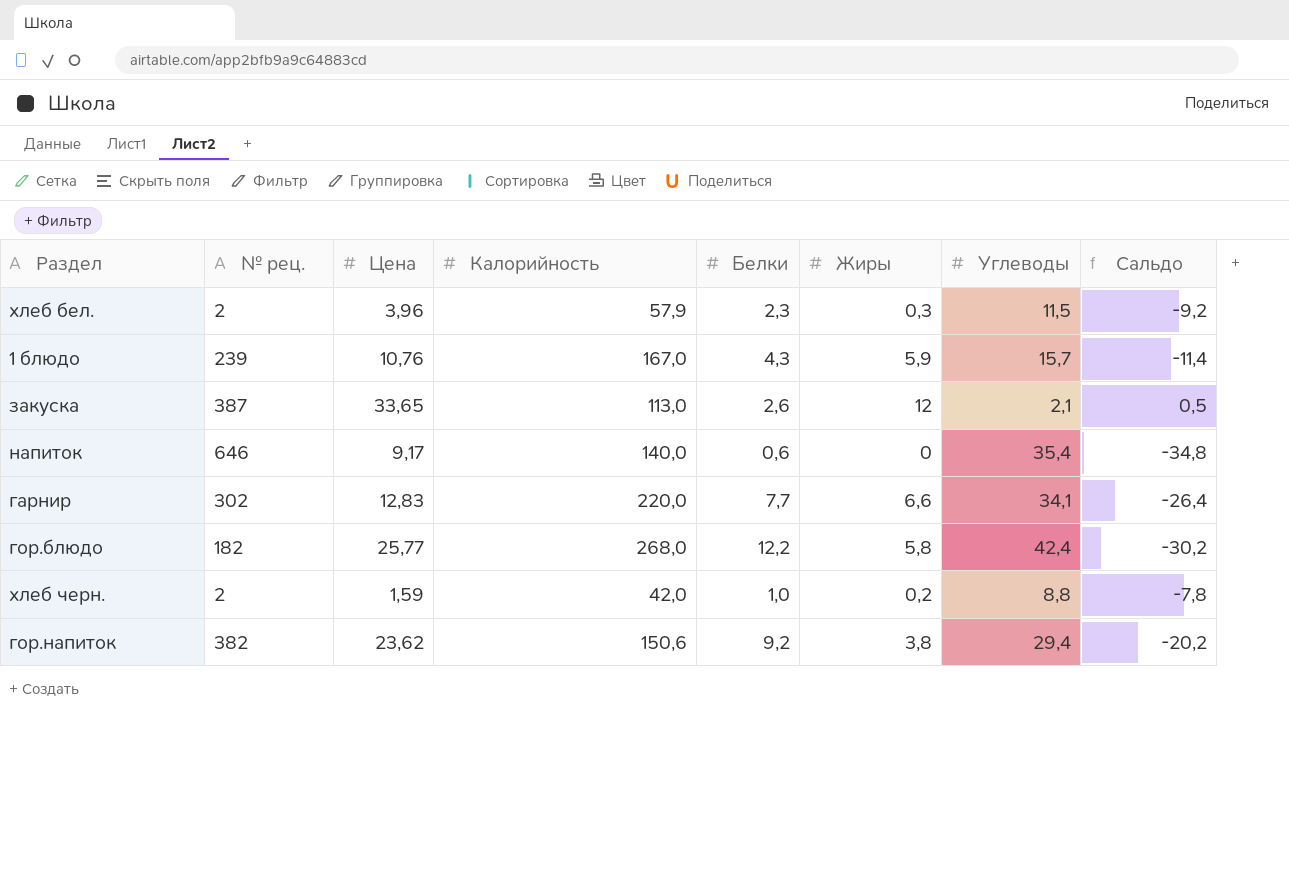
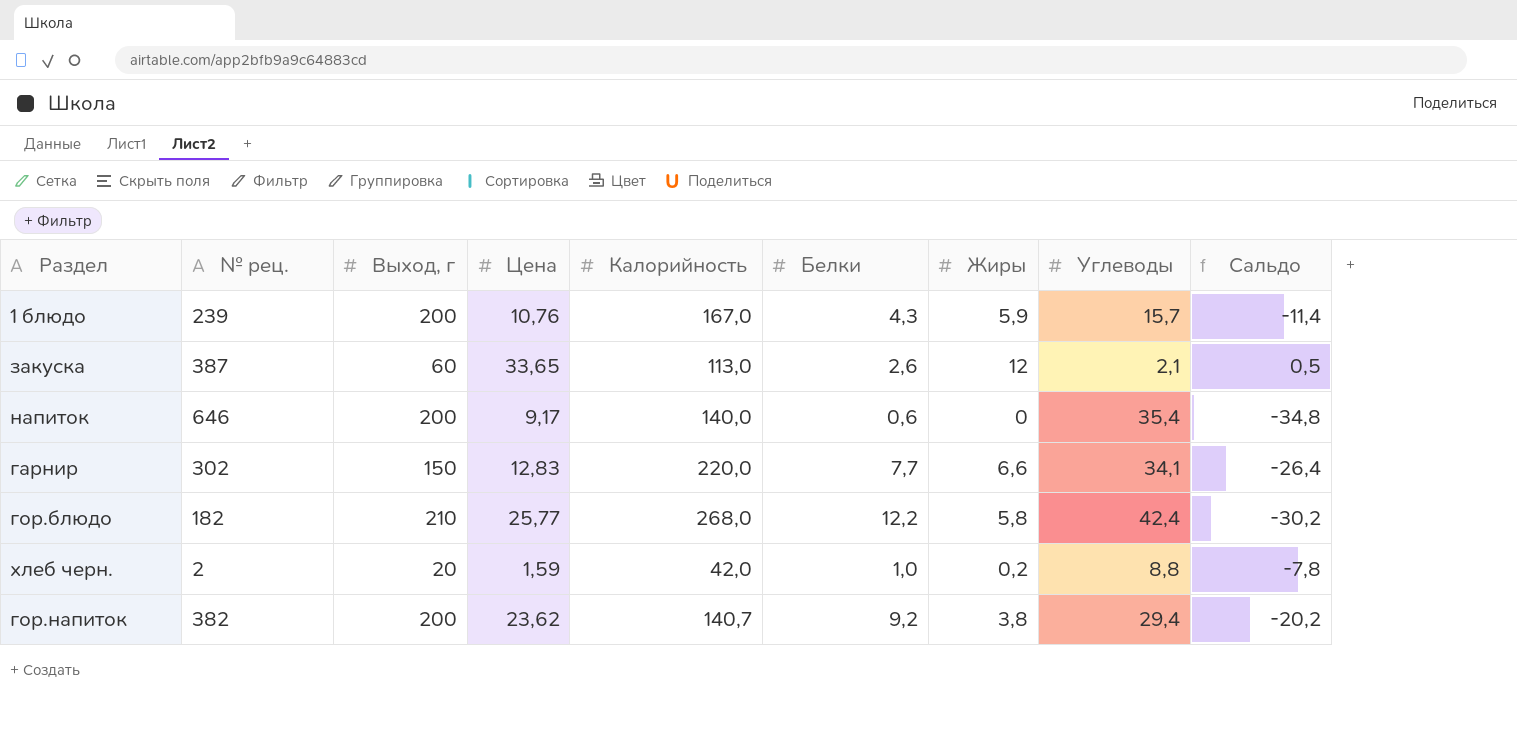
column Выход, г | position: none -> 3
row хлеб бел.: 2 | 3,96 | 57,9 | 2,3 | 0,3 | 11,5 | -9,2 -> none
гор.напиток | Калорийность: 150,6 -> 140,7

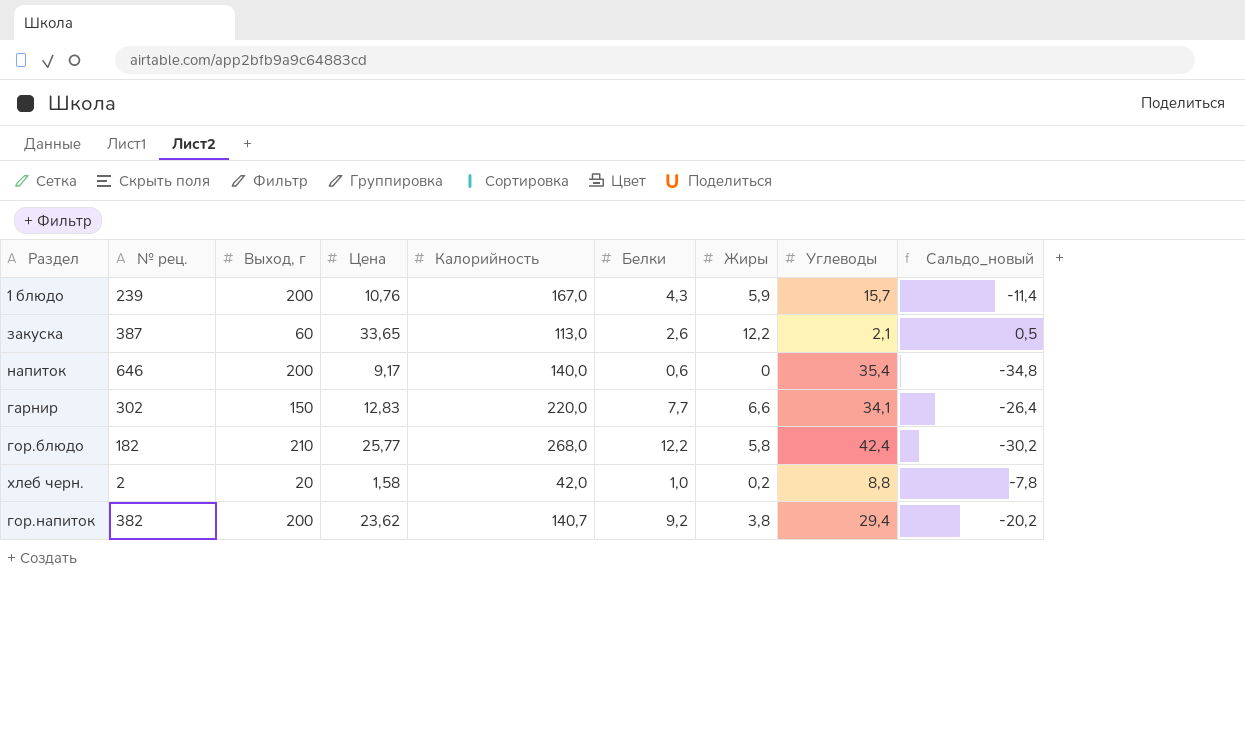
column name: Сальдо -> Сальдо_новый
закуска | Жиры: 12 -> 12,2
хлеб черн. | Цена: 1,59 -> 1,58

